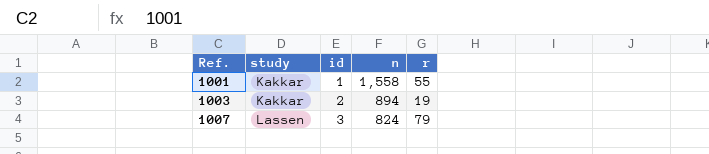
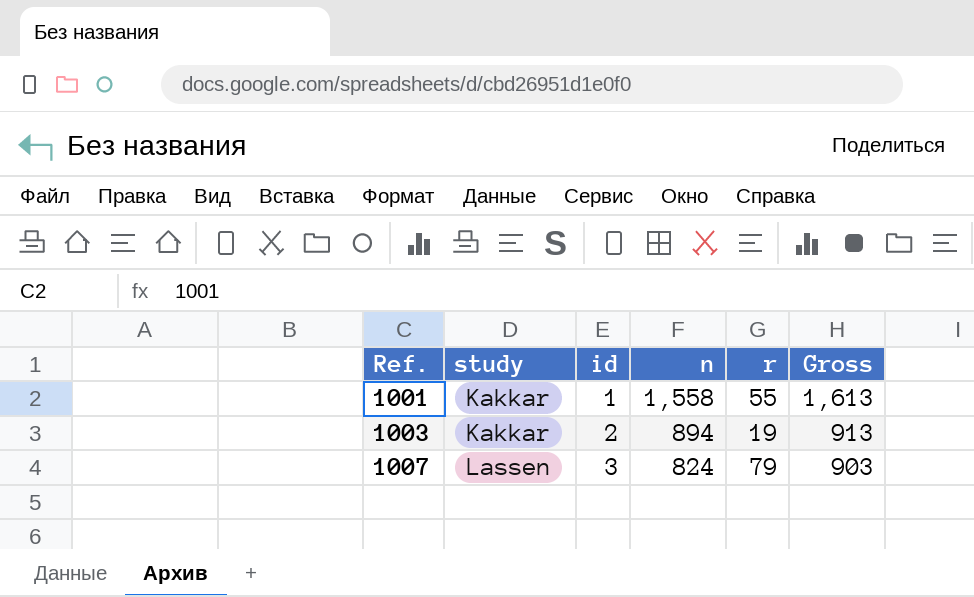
column Gross | formula: none -> [n] + [r]

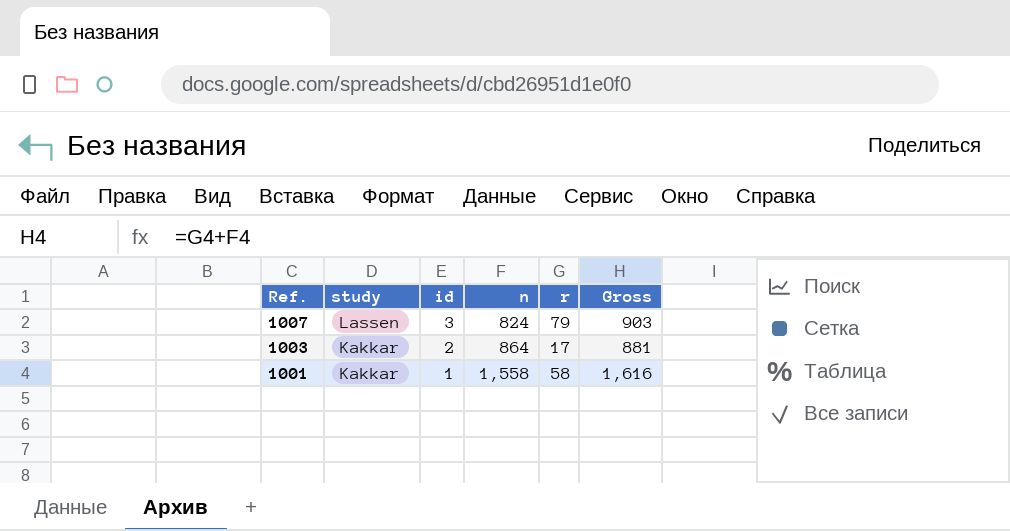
row order: Ref. ascending -> Ref. descending
1003 | n: 894 -> 864
1003 | r: 19 -> 17
1003 | Gross: 913 -> 881
1001 | r: 55 -> 58
1001 | Gross: 1,613 -> 1,616

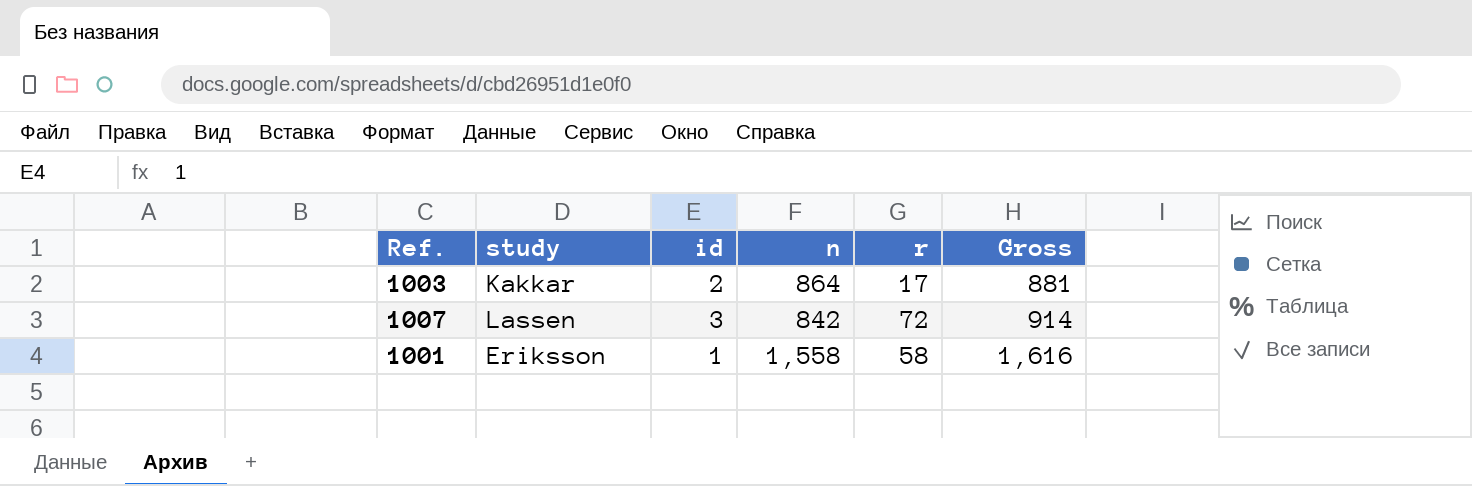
row order: Ref. descending -> Gross ascending
1007 | n: 824 -> 842
1007 | r: 79 -> 72
1007 | Gross: 903 -> 914
1001 | study: Kakkar -> Eriksson

